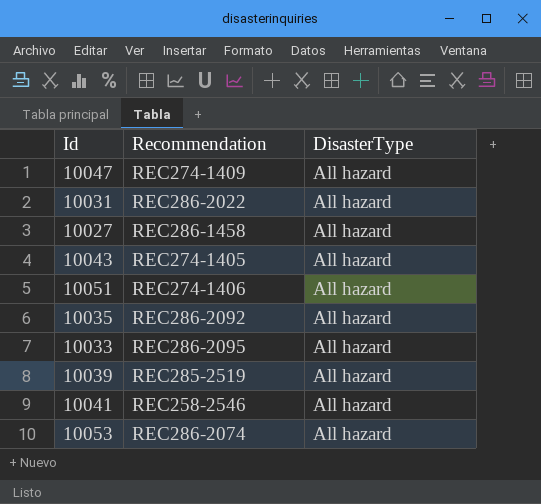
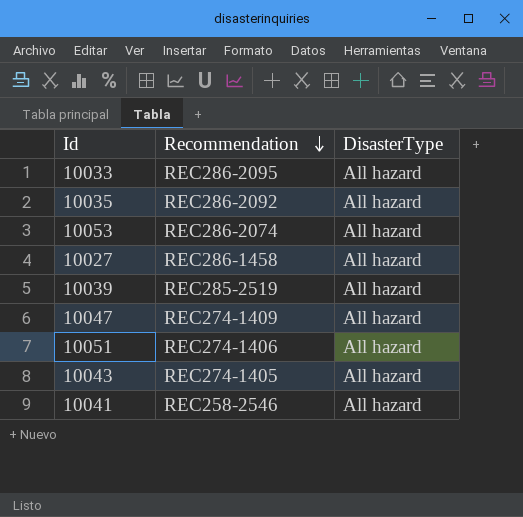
row order: none -> Recommendation descending
row 10031: REC286-2022 | All hazard -> none

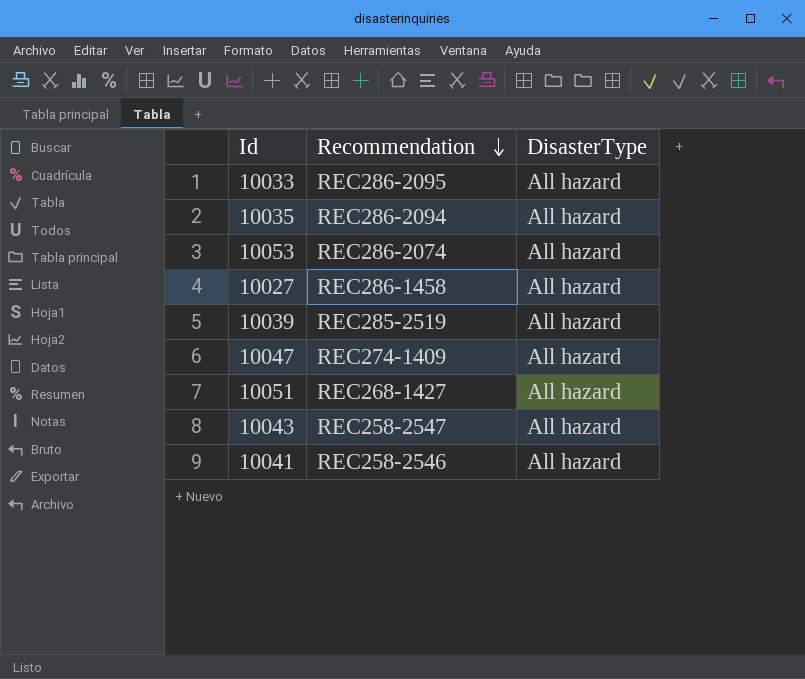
10035 | Recommendation: REC286-2092 -> REC286-2094
10051 | Recommendation: REC274-1406 -> REC268-1427
10043 | Recommendation: REC274-1405 -> REC258-2547

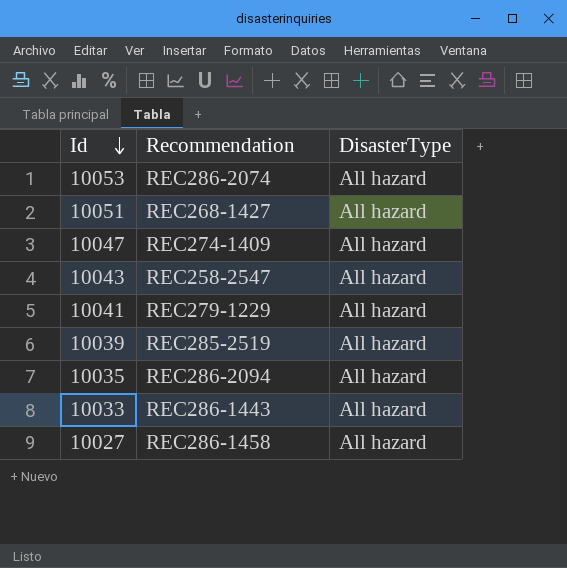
row order: Recommendation descending -> Id descending
10041 | Recommendation: REC258-2546 -> REC279-1229
10033 | Recommendation: REC286-2095 -> REC286-1443

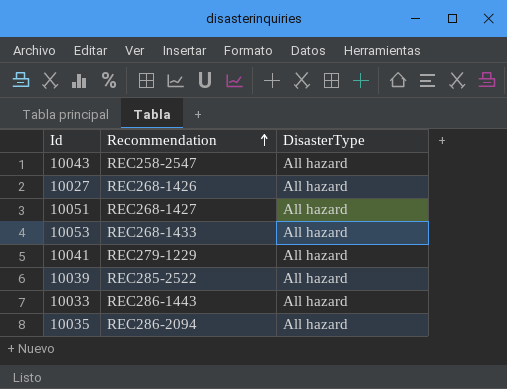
row order: Id descending -> Recommendation ascending
row 10047: REC274-1409 | All hazard -> none
10027 | Recommendation: REC286-1458 -> REC268-1426
10053 | Recommendation: REC286-2074 -> REC268-1433
10039 | Recommendation: REC285-2519 -> REC285-2522

